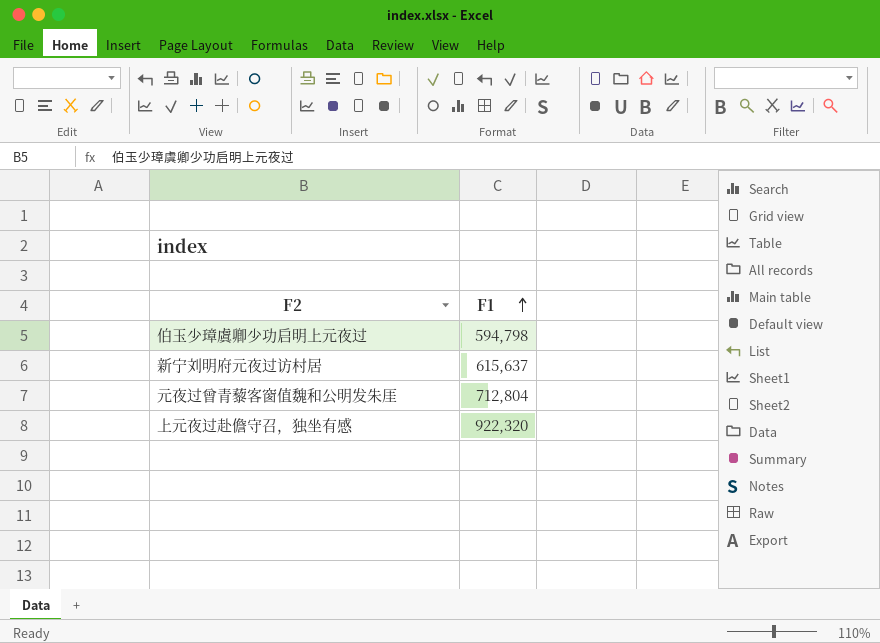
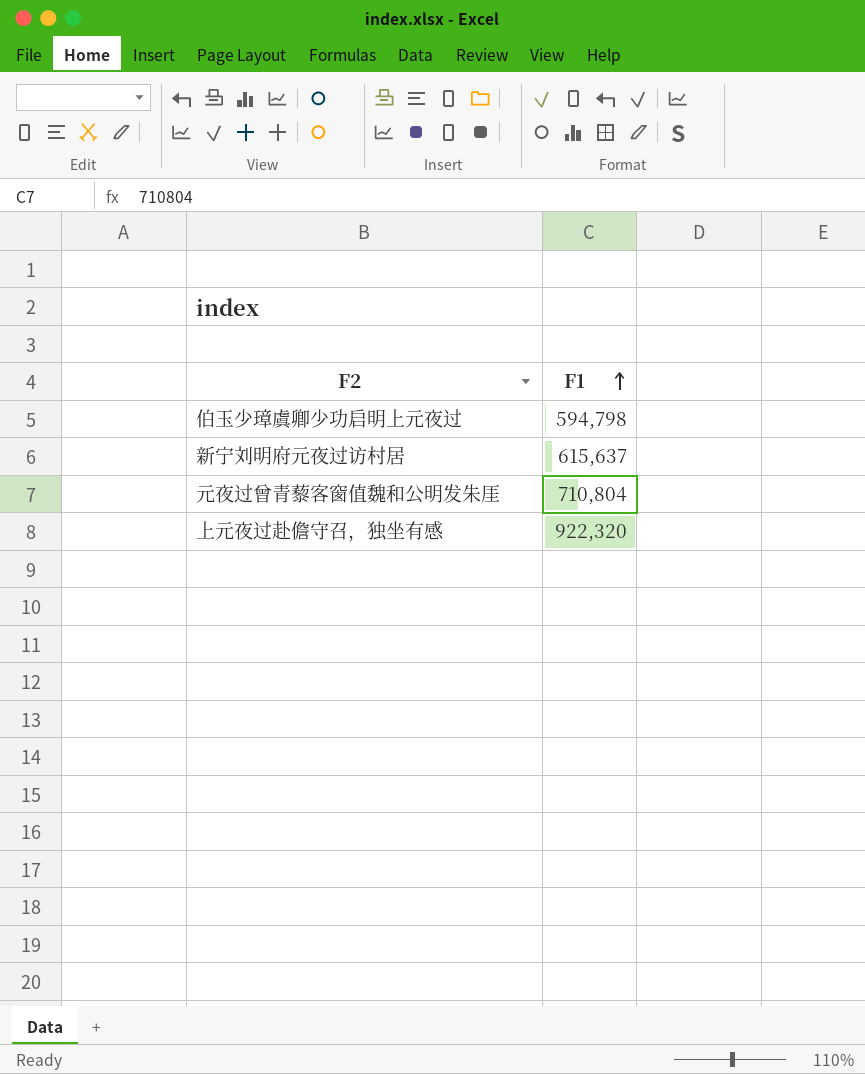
元夜过曾青藜客窗值魏和公明发朱厓 | F1: 712,804 -> 710,804

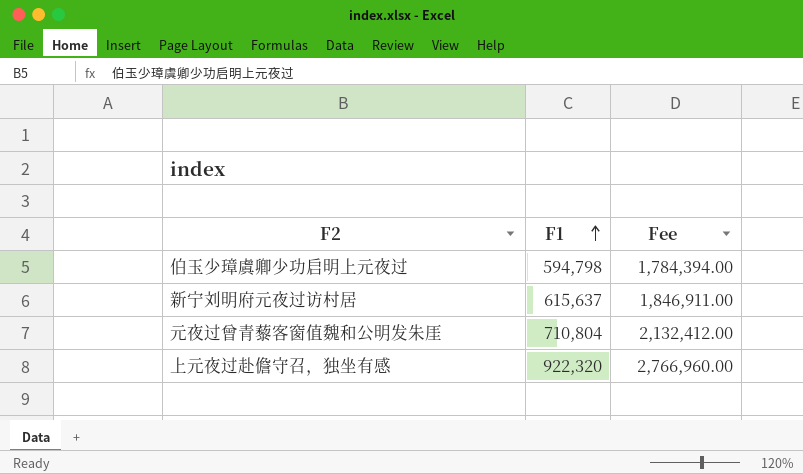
column Fee | formula: none -> [F1] * 3

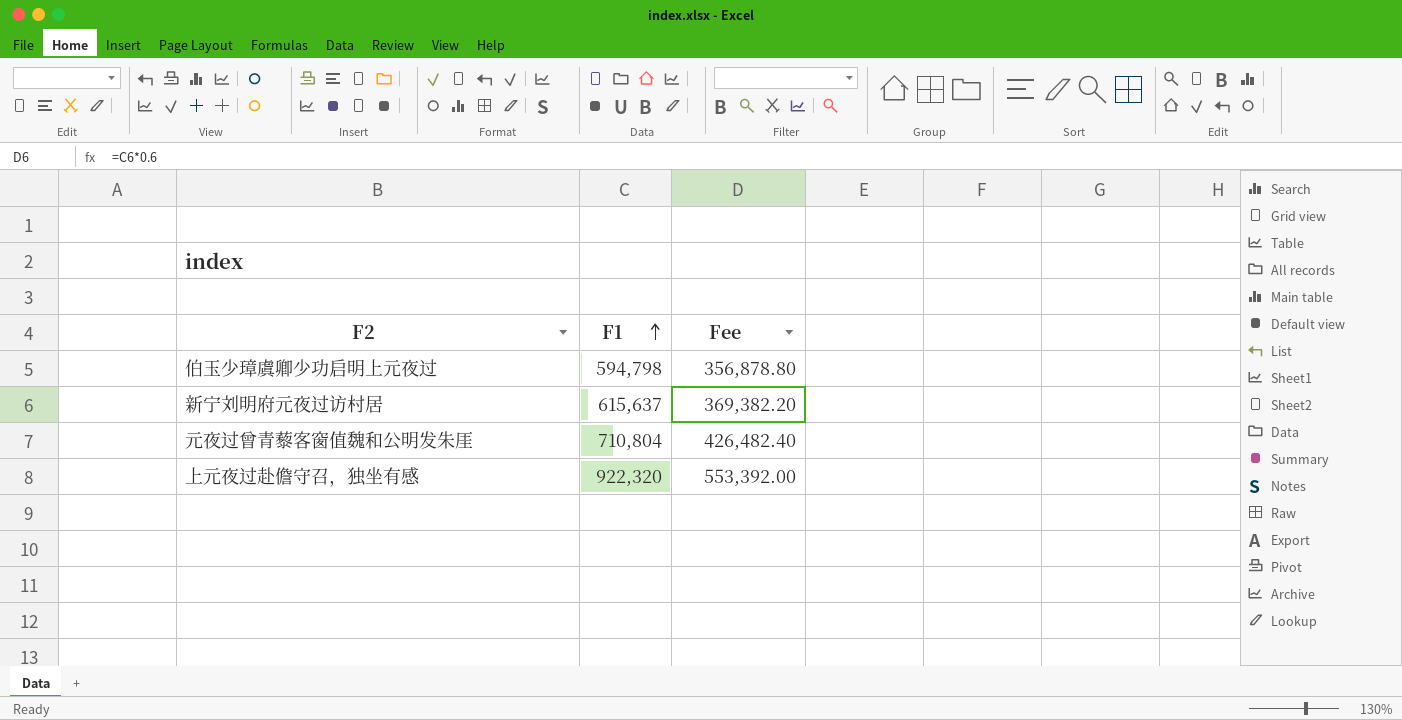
column Fee | formula: [F1] * 3 -> [F1] * 0.6

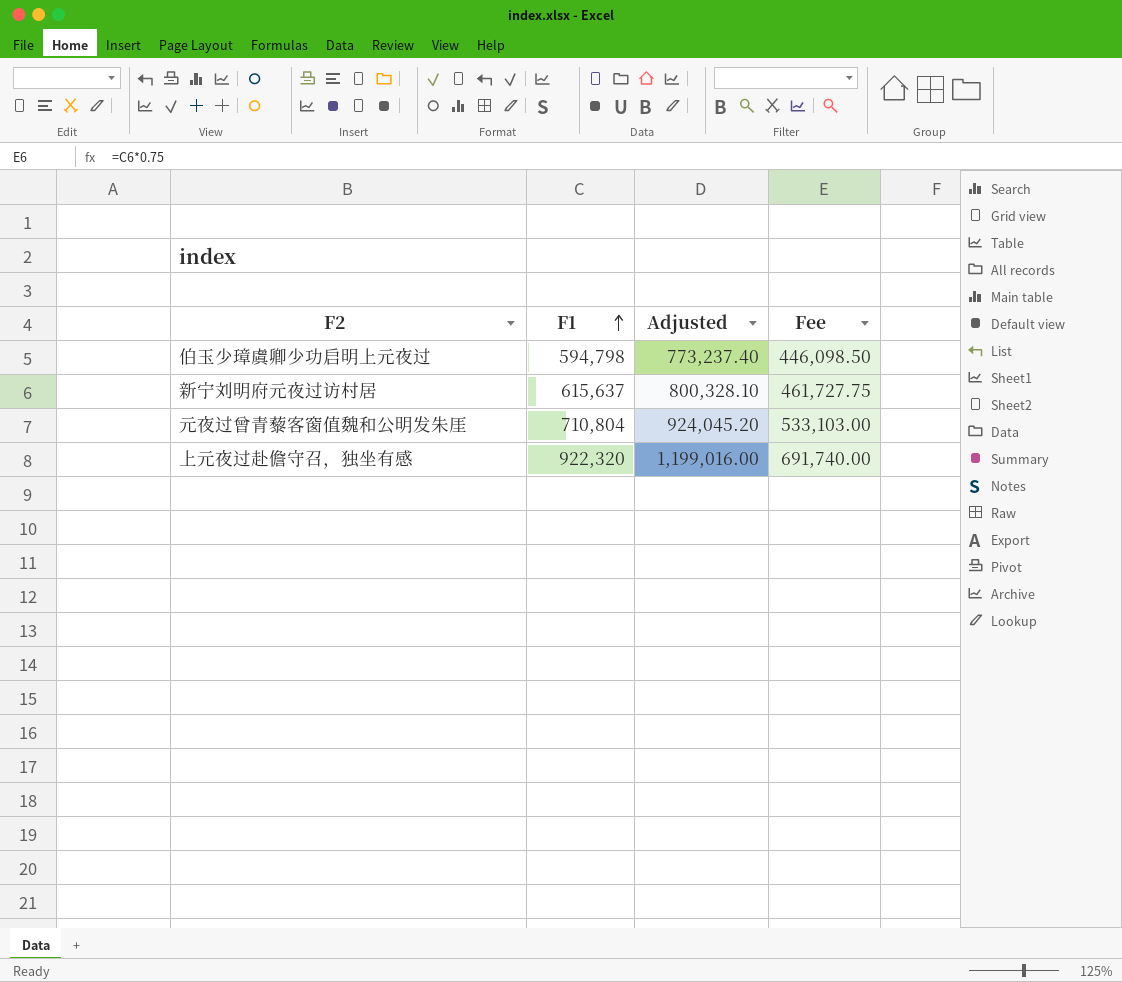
column Adjusted | formula: none -> [F1] * 1.3
column Fee | formula: [F1] * 0.6 -> [F1] * 0.75

